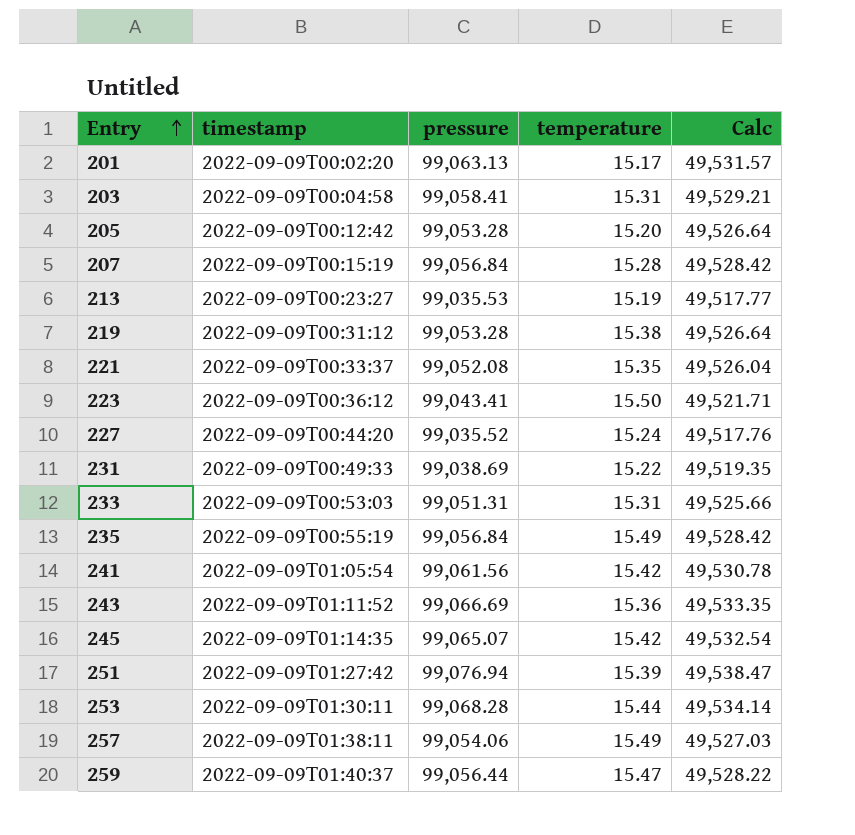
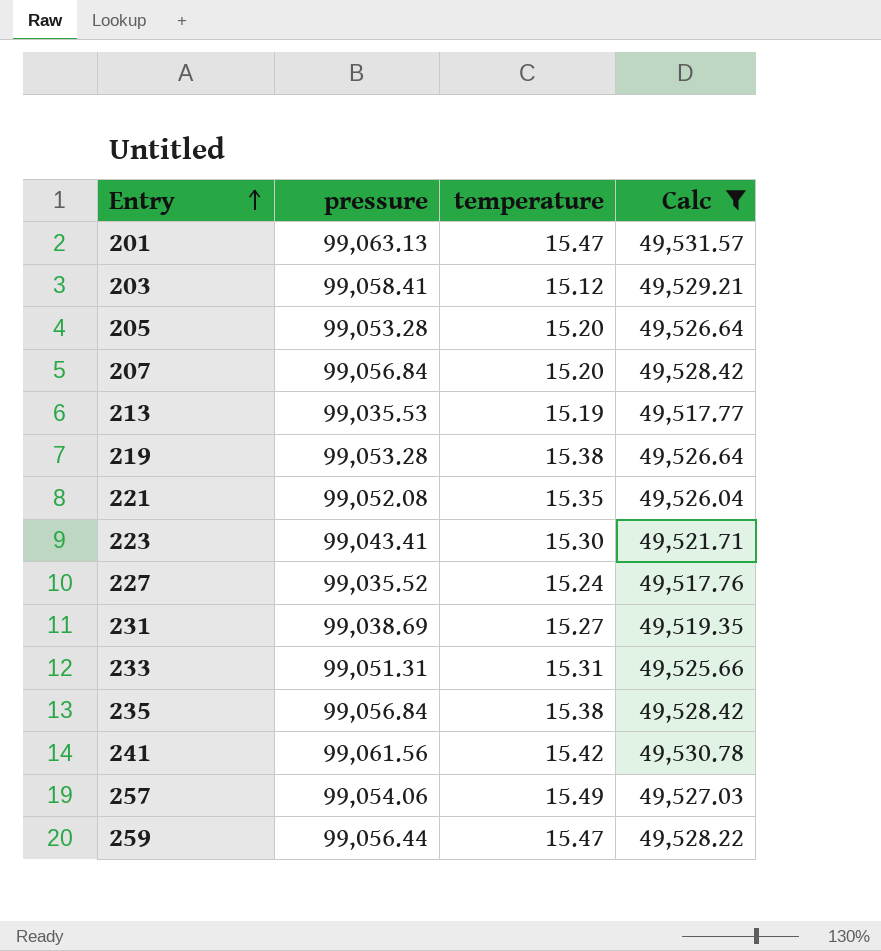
filter: none -> Calc <= 49,531.57
column timestamp | position: 2 -> none
201 | temperature: 15.17 -> 15.47
203 | temperature: 15.31 -> 15.12
207 | temperature: 15.28 -> 15.20
223 | temperature: 15.50 -> 15.30
231 | temperature: 15.22 -> 15.27
235 | temperature: 15.49 -> 15.38

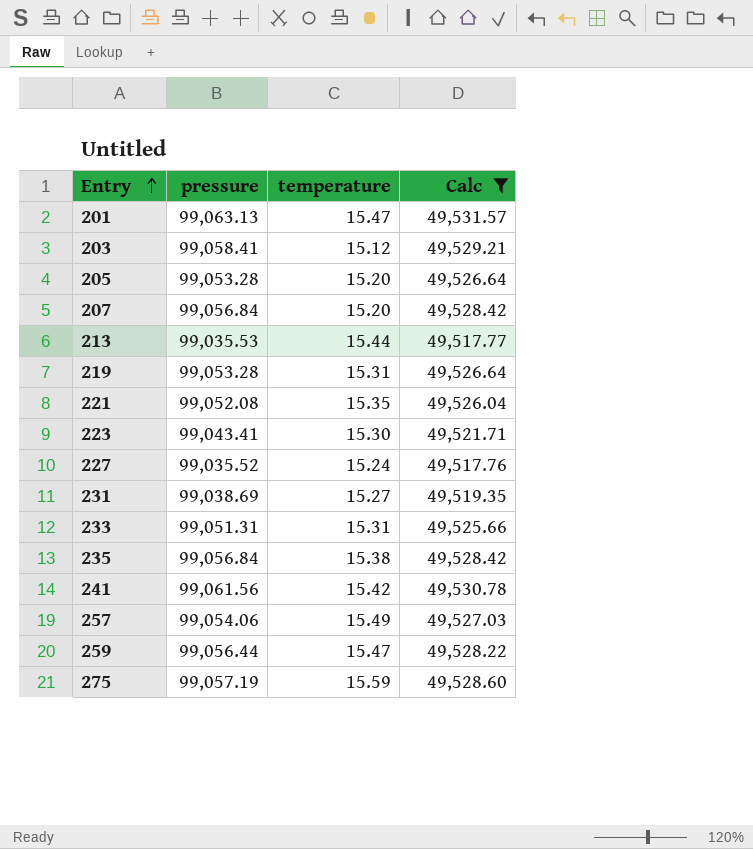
213 | temperature: 15.19 -> 15.44
219 | temperature: 15.38 -> 15.31
row 275: none -> 99,057.19 | 15.59 | 49,528.60

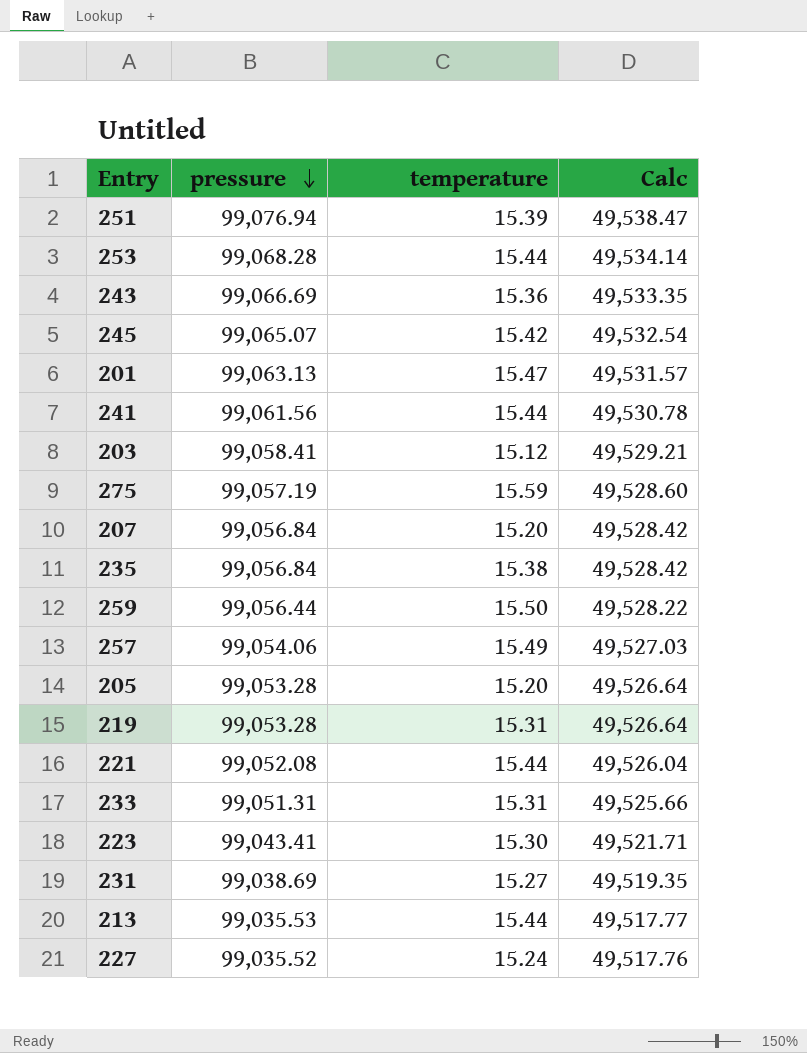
filter: Calc <= 49,531.57 -> none
row order: Entry ascending -> pressure descending
241 | temperature: 15.42 -> 15.44
259 | temperature: 15.47 -> 15.50
221 | temperature: 15.35 -> 15.44

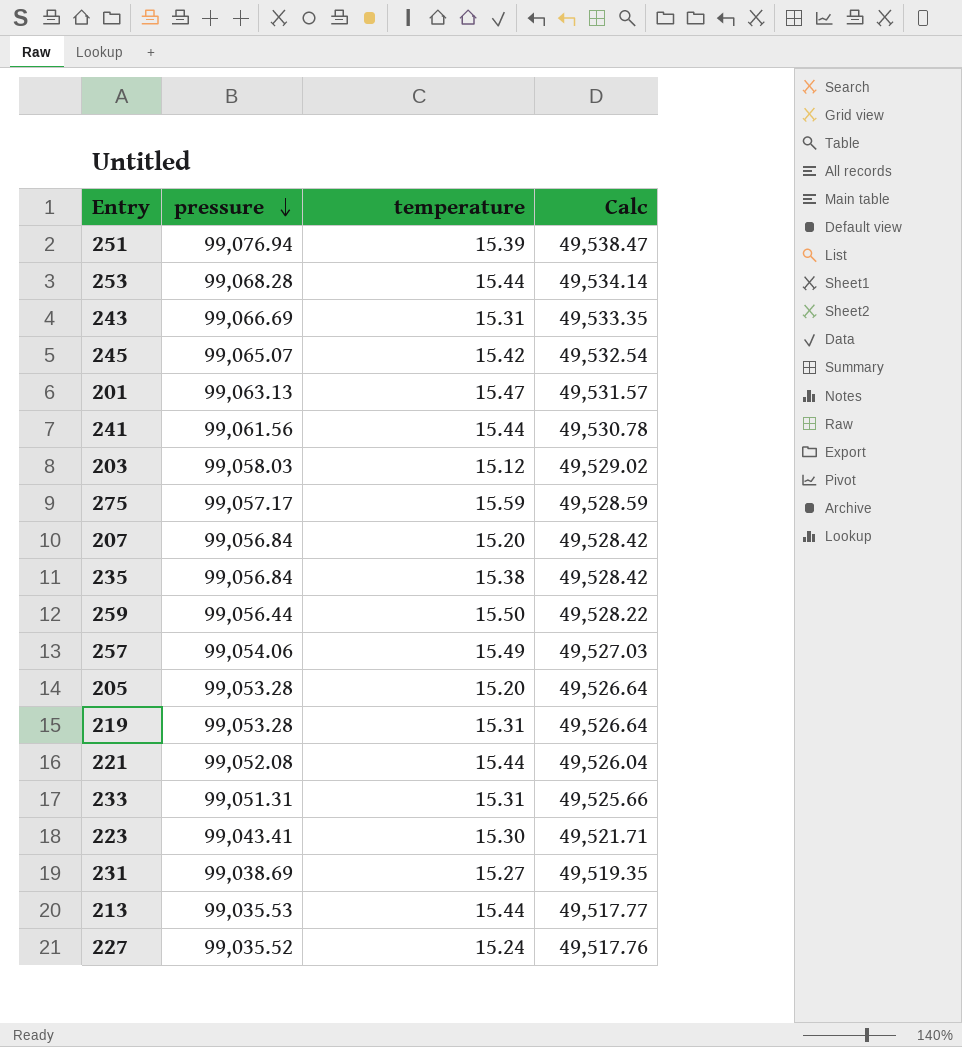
243 | temperature: 15.36 -> 15.31
203 | pressure: 99,058.41 -> 99,058.03
203 | Calc: 49,529.21 -> 49,529.02
275 | pressure: 99,057.19 -> 99,057.17
275 | Calc: 49,528.60 -> 49,528.59

